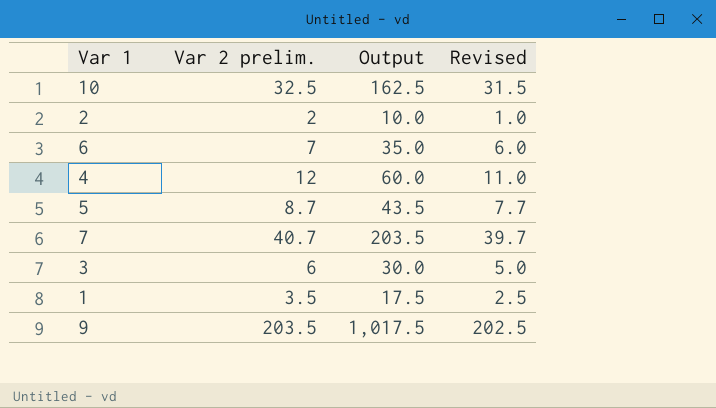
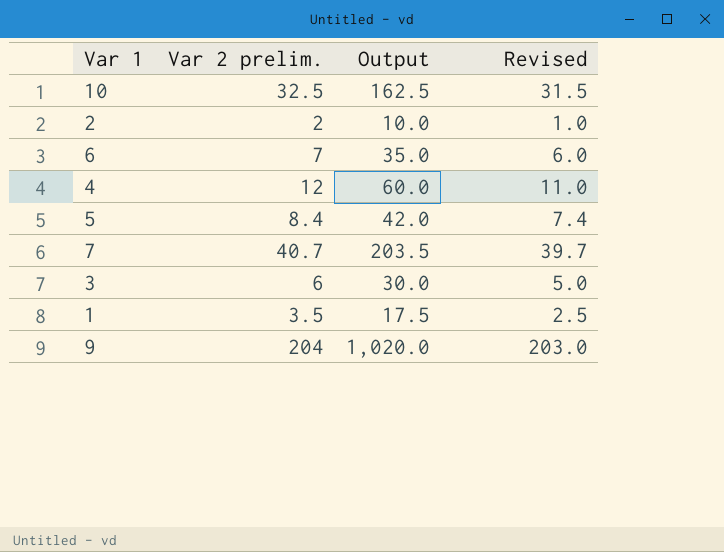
5 | Var 2 prelim.: 8.7 -> 8.4
5 | Output: 43.5 -> 42.0
5 | Revised: 7.7 -> 7.4
9 | Var 2 prelim.: 203.5 -> 204
9 | Output: 1,017.5 -> 1,020.0
9 | Revised: 202.5 -> 203.0

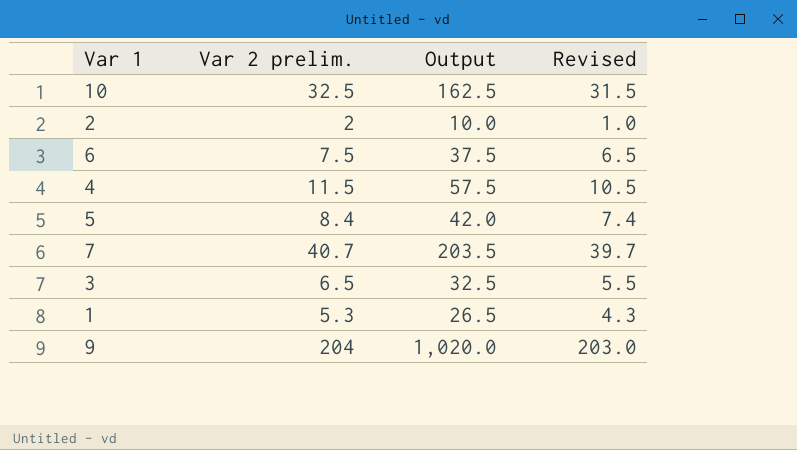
6 | Var 2 prelim.: 7 -> 7.5
6 | Output: 35.0 -> 37.5
6 | Revised: 6.0 -> 6.5
4 | Var 2 prelim.: 12 -> 11.5
4 | Output: 60.0 -> 57.5
4 | Revised: 11.0 -> 10.5
3 | Var 2 prelim.: 6 -> 6.5
3 | Output: 30.0 -> 32.5
3 | Revised: 5.0 -> 5.5
1 | Var 2 prelim.: 3.5 -> 5.3
1 | Output: 17.5 -> 26.5
1 | Revised: 2.5 -> 4.3

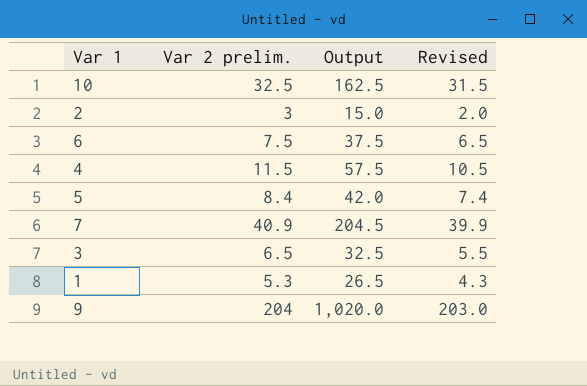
2 | Var 2 prelim.: 2 -> 3
2 | Output: 10.0 -> 15.0
2 | Revised: 1.0 -> 2.0
7 | Var 2 prelim.: 40.7 -> 40.9
7 | Output: 203.5 -> 204.5
7 | Revised: 39.7 -> 39.9

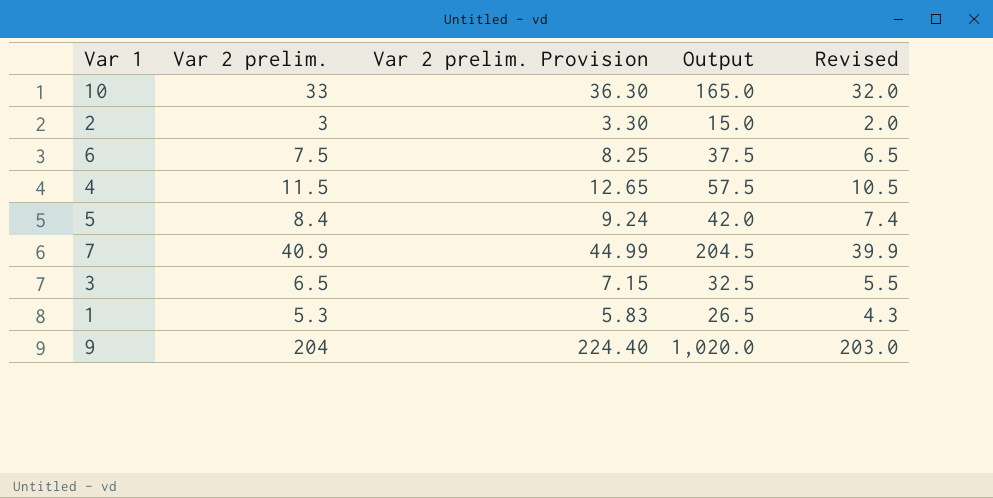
column Var 2 prelim. Provision | formula: none -> [Var 2 prelim.] * 1.1
10 | Var 2 prelim.: 32.5 -> 33
10 | Output: 162.5 -> 165.0
10 | Revised: 31.5 -> 32.0

